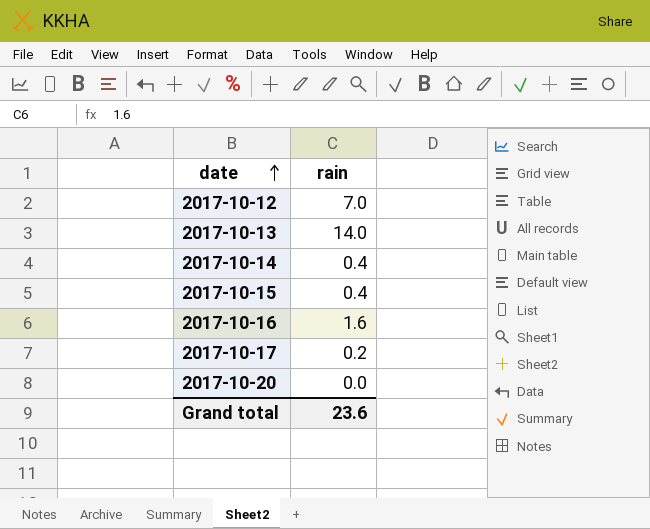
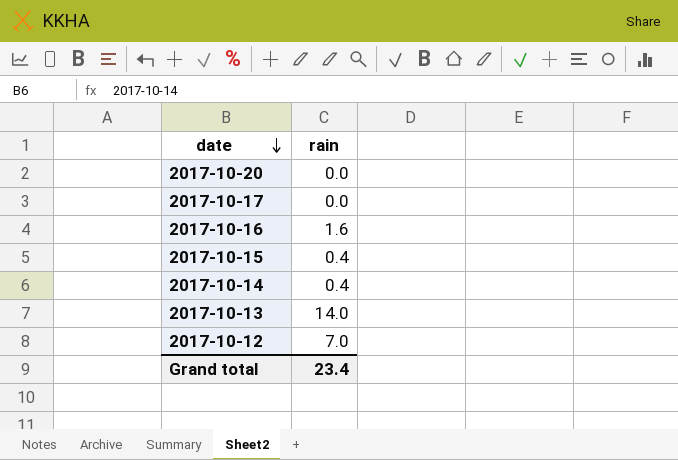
row order: date ascending -> date descending
2017-10-17 | rain: 0.2 -> 0.0
Grand total | rain: 23.6 -> 23.4

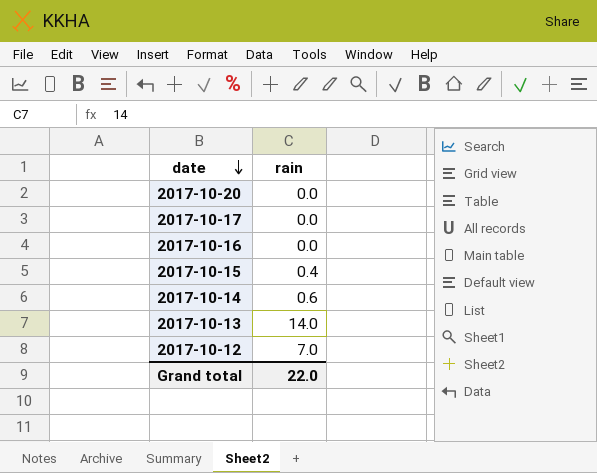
2017-10-16 | rain: 1.6 -> 0.0
2017-10-14 | rain: 0.4 -> 0.6
Grand total | rain: 23.4 -> 22.0

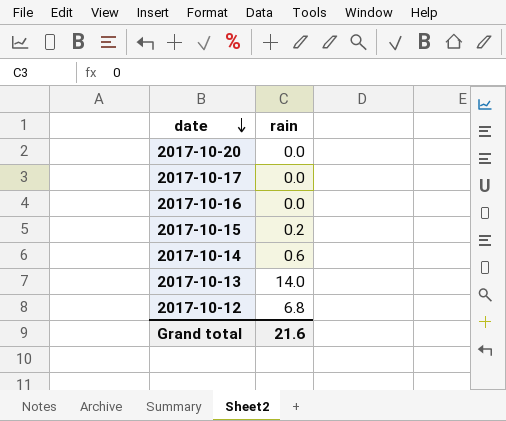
2017-10-15 | rain: 0.4 -> 0.2
2017-10-12 | rain: 7.0 -> 6.8
Grand total | rain: 22.0 -> 21.6

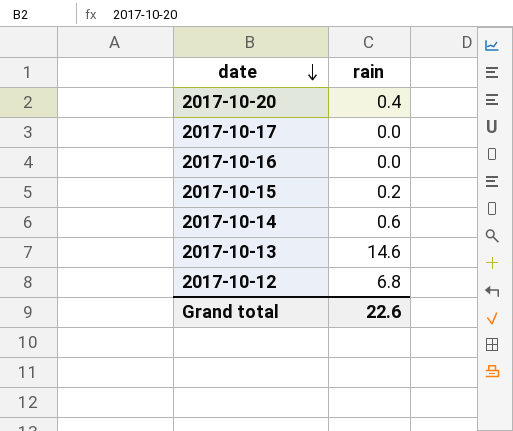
2017-10-20 | rain: 0.0 -> 0.4
2017-10-13 | rain: 14.0 -> 14.6
Grand total | rain: 21.6 -> 22.6

